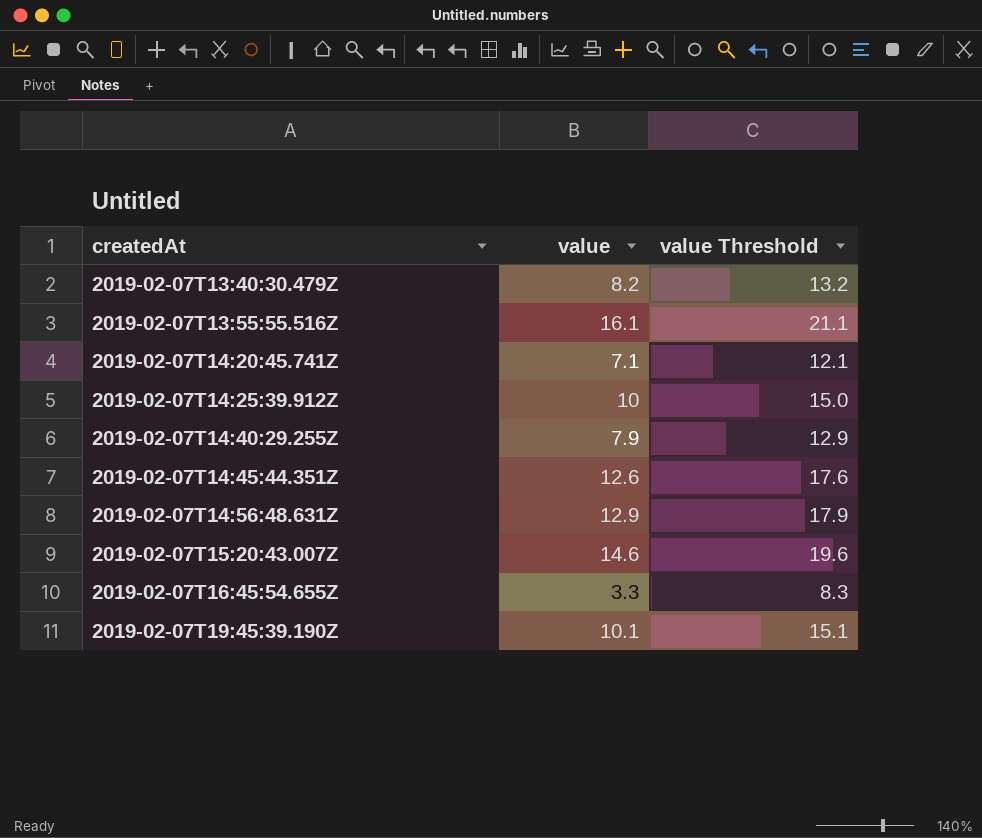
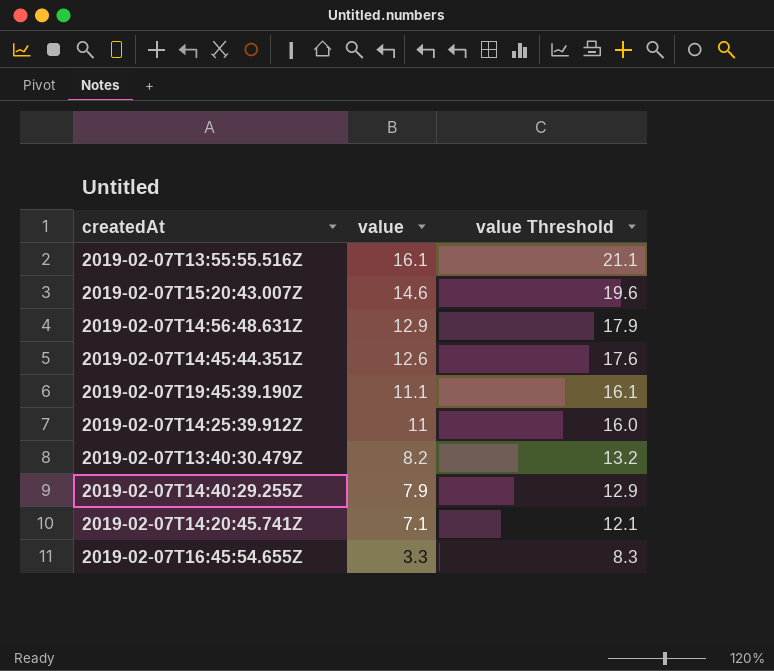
row order: createdAt ascending -> value descending
2019-02-07T19:45:39.190Z | value: 10.1 -> 11.1
2019-02-07T19:45:39.190Z | value Threshold: 15.1 -> 16.1
2019-02-07T14:25:39.912Z | value: 10 -> 11
2019-02-07T14:25:39.912Z | value Threshold: 15.0 -> 16.0

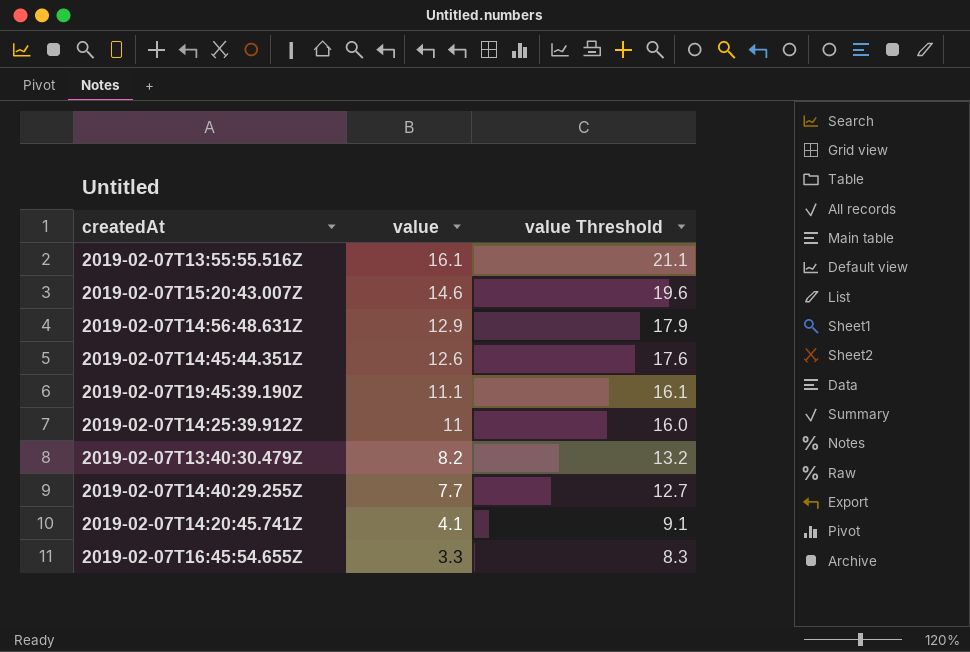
2019-02-07T14:40:29.255Z | value: 7.9 -> 7.7
2019-02-07T14:40:29.255Z | value Threshold: 12.9 -> 12.7
2019-02-07T14:20:45.741Z | value: 7.1 -> 4.1
2019-02-07T14:20:45.741Z | value Threshold: 12.1 -> 9.1

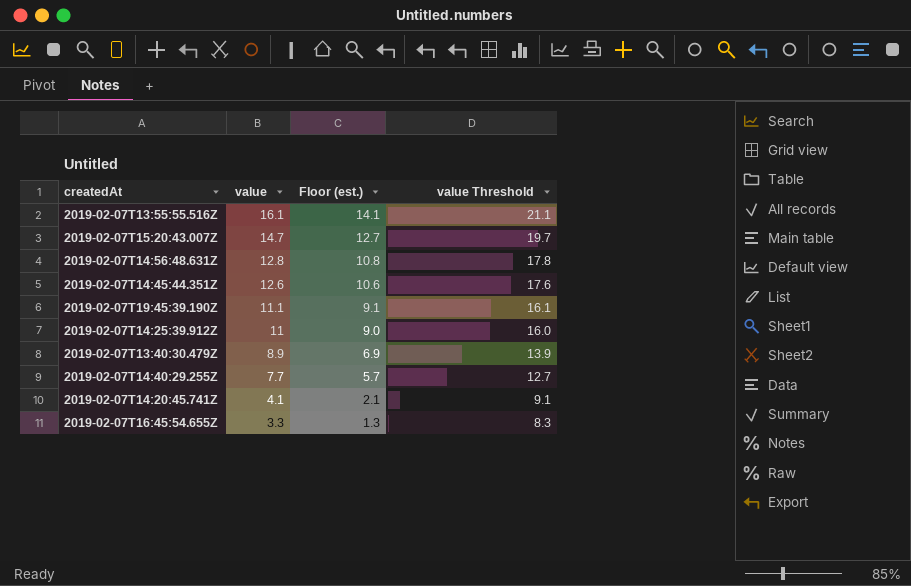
column Floor (est.) | formula: none -> [value] - 2
2019-02-07T15:20:43.007Z | value: 14.6 -> 14.7
2019-02-07T15:20:43.007Z | value Threshold: 19.6 -> 19.7
2019-02-07T14:56:48.631Z | value: 12.9 -> 12.8
2019-02-07T14:56:48.631Z | value Threshold: 17.9 -> 17.8
2019-02-07T13:40:30.479Z | value: 8.2 -> 8.9
2019-02-07T13:40:30.479Z | value Threshold: 13.2 -> 13.9

